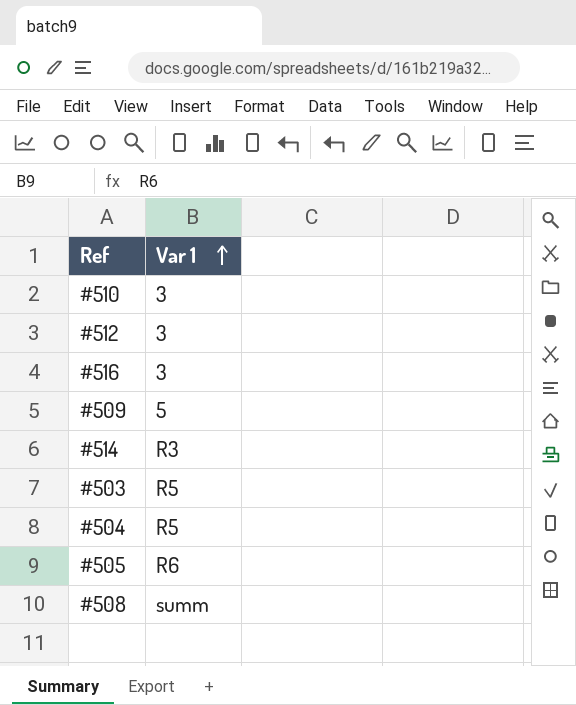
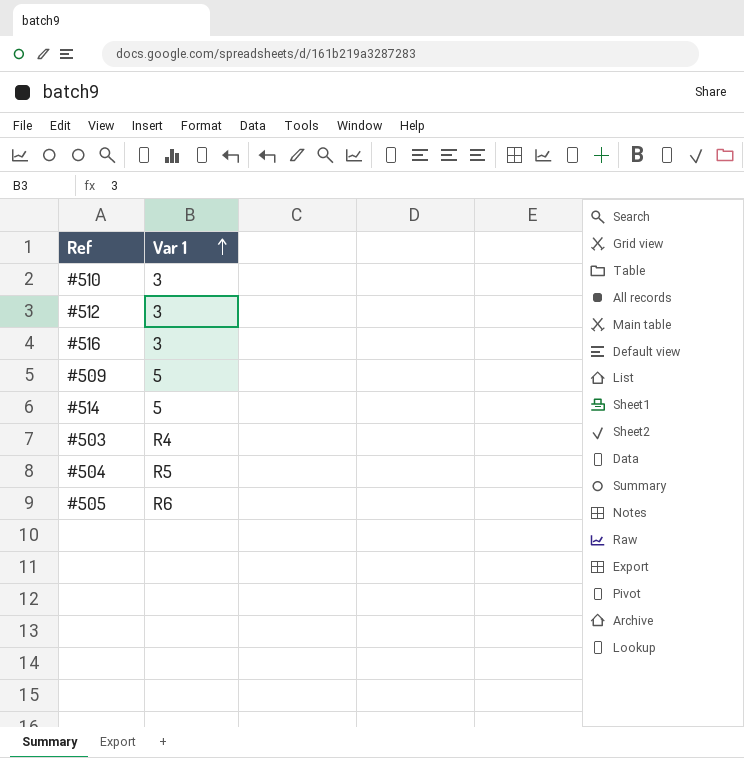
row #508: summ -> none
#514 | Var 1: R3 -> 5
#503 | Var 1: R5 -> R4

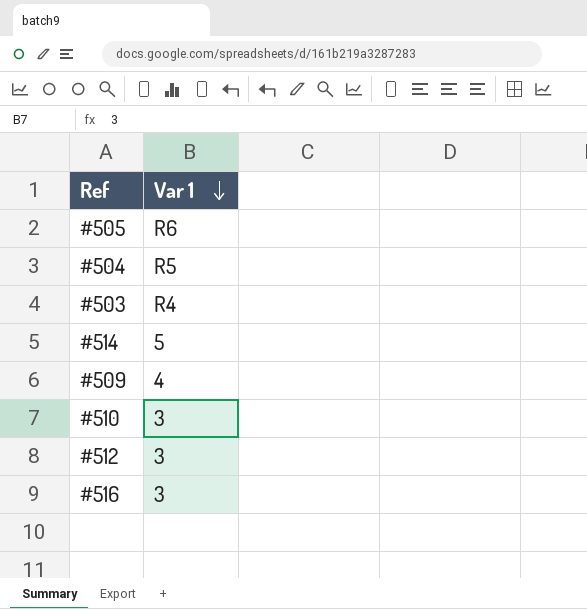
row order: Var 1 ascending -> Var 1 descending
#509 | Var 1: 5 -> 4

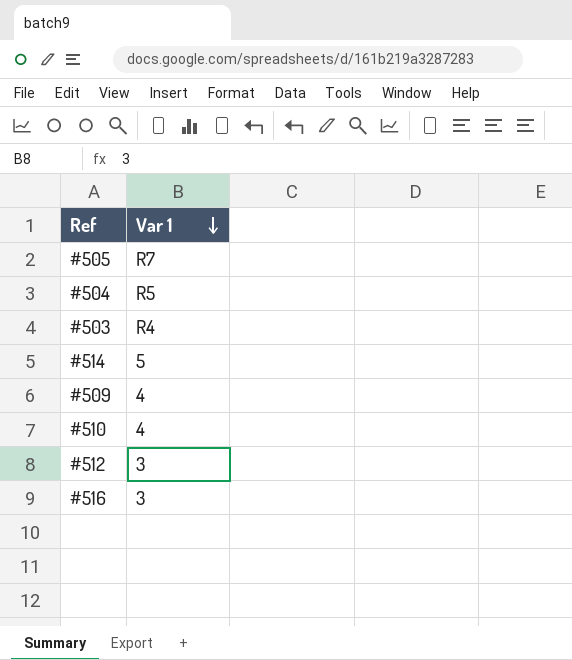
#505 | Var 1: R6 -> R7
#510 | Var 1: 3 -> 4

